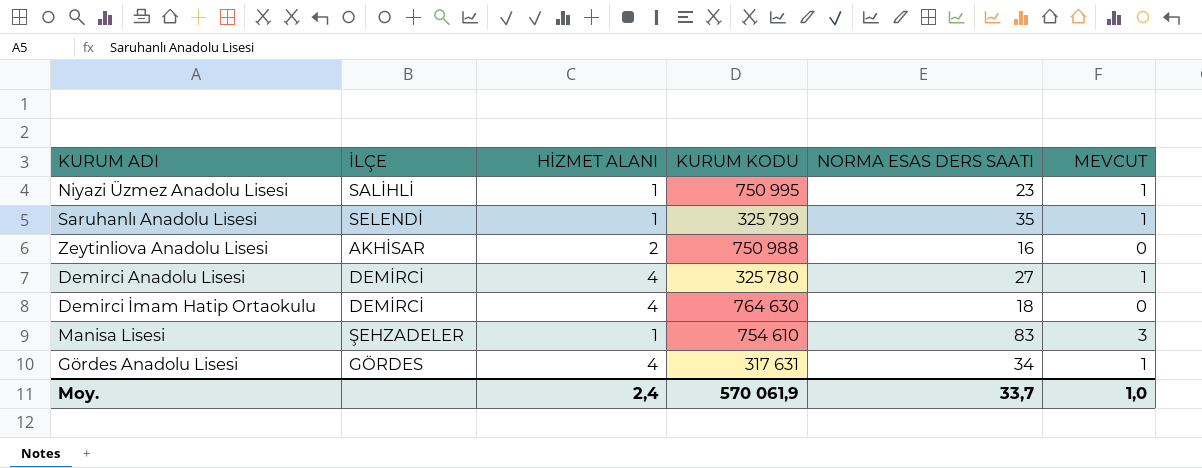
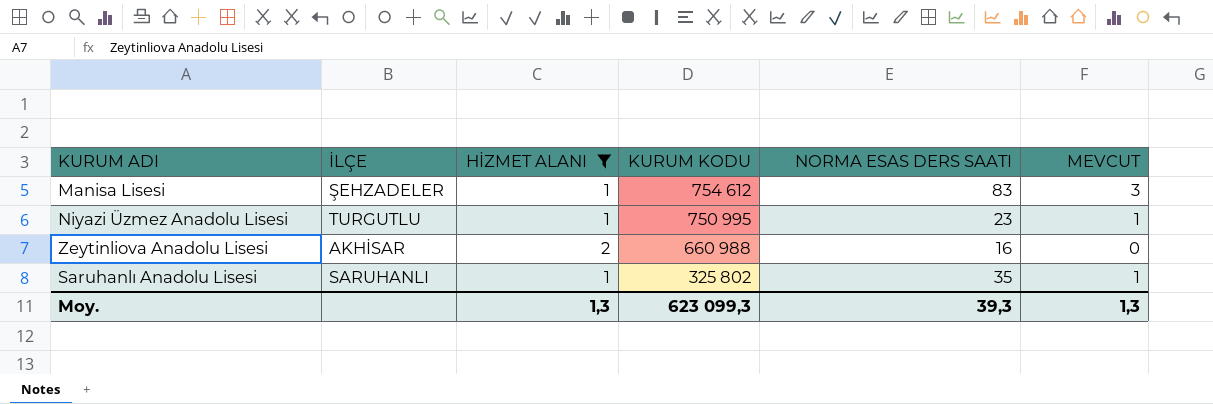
filter: none -> HİZMET ALANI != 4
row order: none -> KURUM KODU descending
Manisa Lisesi | KURUM KODU: 754 610 -> 754 612
Niyazi Üzmez Anadolu Lisesi | İLÇE: SALİHLİ -> TURGUTLU
Zeytinliova Anadolu Lisesi | KURUM KODU: 750 988 -> 660 988
Saruhanlı Anadolu Lisesi | İLÇE: SELENDİ -> SARUHANLI
Saruhanlı Anadolu Lisesi | KURUM KODU: 325 799 -> 325 802
Moy. | HİZMET ALANI: 2,4 -> 1,3
Moy. | KURUM KODU: 570 061,9 -> 623 099,3
Moy. | NORMA ESAS DERS SAATI: 33,7 -> 39,3
Moy. | MEVCUT: 1,0 -> 1,3

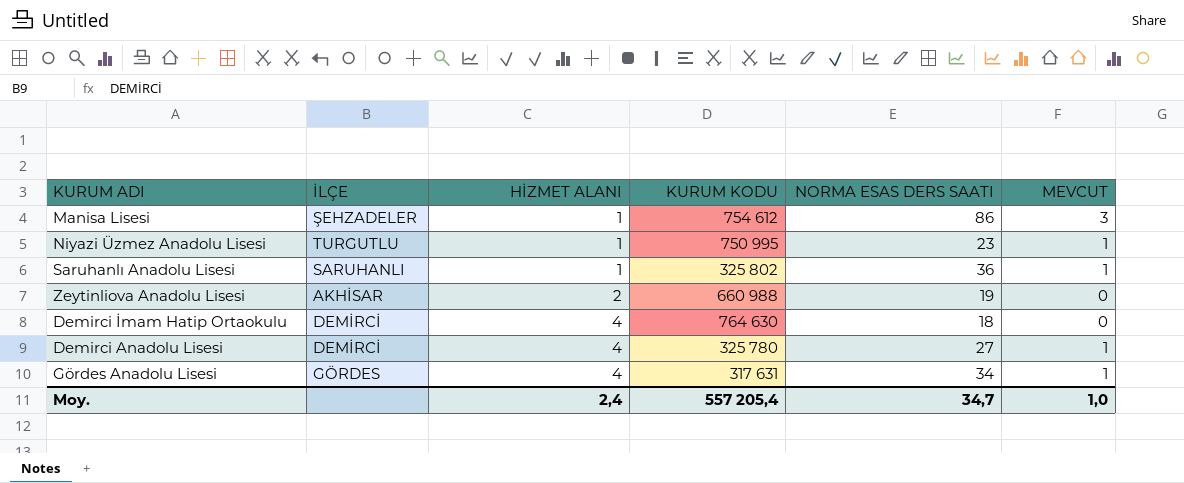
filter: HİZMET ALANI != 4 -> none
row order: KURUM KODU descending -> HİZMET ALANI ascending
Manisa Lisesi | NORMA ESAS DERS SAATI: 83 -> 86
Saruhanlı Anadolu Lisesi | NORMA ESAS DERS SAATI: 35 -> 36
Zeytinliova Anadolu Lisesi | NORMA ESAS DERS SAATI: 16 -> 19
Moy. | HİZMET ALANI: 1,3 -> 2,4
Moy. | KURUM KODU: 623 099,3 -> 557 205,4
Moy. | NORMA ESAS DERS SAATI: 39,3 -> 34,7
Moy. | MEVCUT: 1,3 -> 1,0

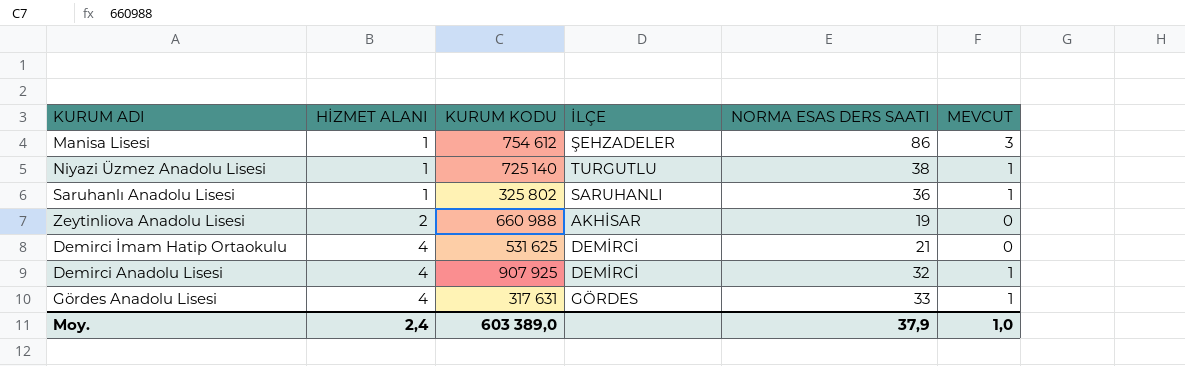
column İLÇE | position: 2 -> 4
Niyazi Üzmez Anadolu Lisesi | KURUM KODU: 750 995 -> 725 140
Niyazi Üzmez Anadolu Lisesi | NORMA ESAS DERS SAATI: 23 -> 38
Demirci İmam Hatip Ortaokulu | KURUM KODU: 764 630 -> 531 625
Demirci İmam Hatip Ortaokulu | NORMA ESAS DERS SAATI: 18 -> 21
Demirci Anadolu Lisesi | KURUM KODU: 325 780 -> 907 925
Demirci Anadolu Lisesi | NORMA ESAS DERS SAATI: 27 -> 32
Gördes Anadolu Lisesi | NORMA ESAS DERS SAATI: 34 -> 33
Moy. | KURUM KODU: 557 205,4 -> 603 389,0
Moy. | NORMA ESAS DERS SAATI: 34,7 -> 37,9

